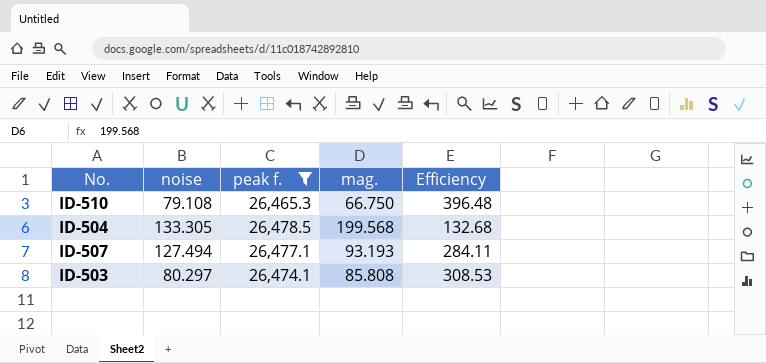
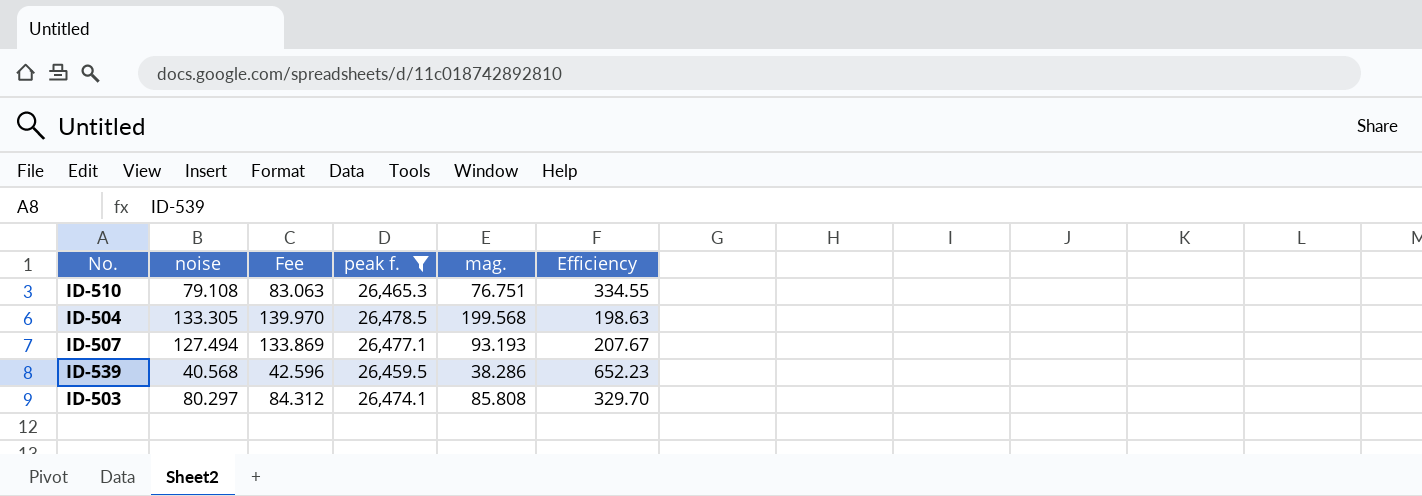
column Fee | formula: none -> [noise] * 1.05
column Efficiency | formula: [peak f.] / [mag.] -> [peak f.] / [noise]
ID-510 | mag.: 66.750 -> 76.751
row ID-539: none -> 40.568 | 42.596 | 26,459.5 | 38.286 | 652.23

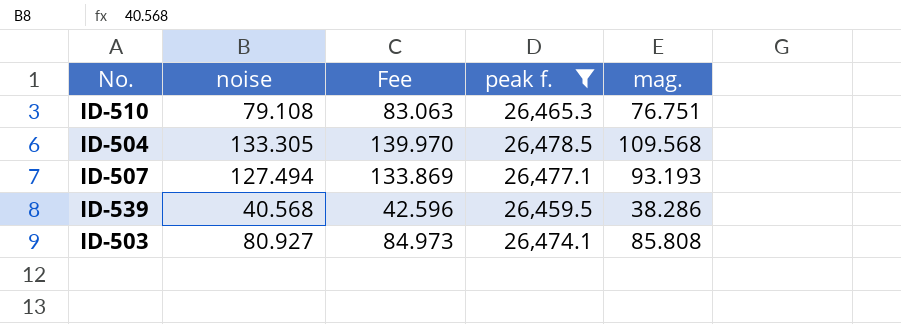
column Efficiency | formula: [peak f.] / [noise] -> none
ID-504 | mag.: 199.568 -> 109.568
ID-503 | noise: 80.297 -> 80.927
ID-503 | Fee: 84.312 -> 84.973

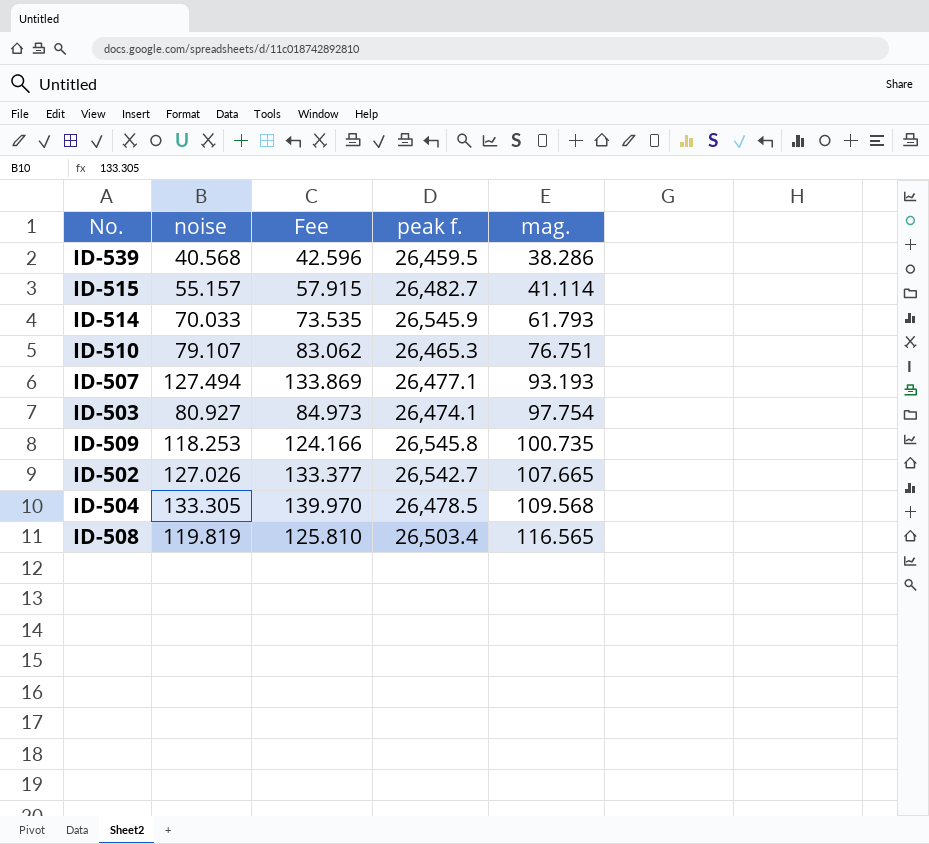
filter: peak f. <= 26,478.5 -> none
row order: none -> mag. ascending
ID-510 | noise: 79.108 -> 79.107
ID-510 | Fee: 83.063 -> 83.062
ID-503 | mag.: 85.808 -> 97.754

